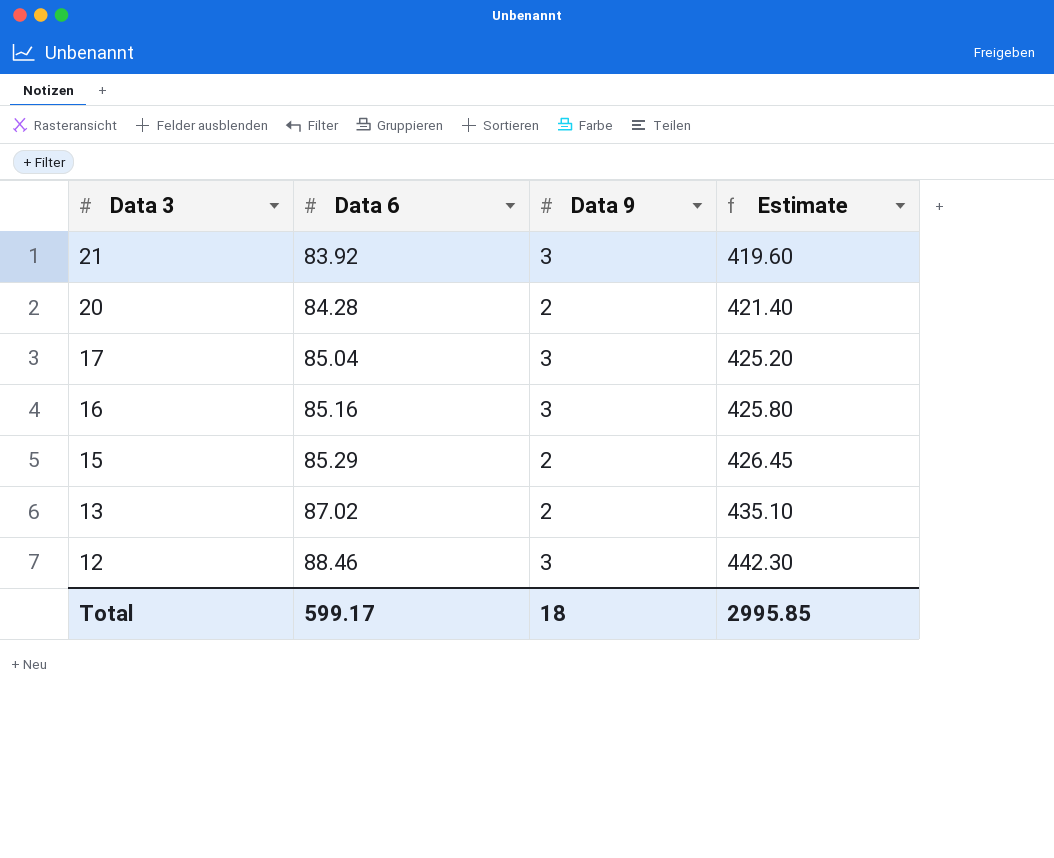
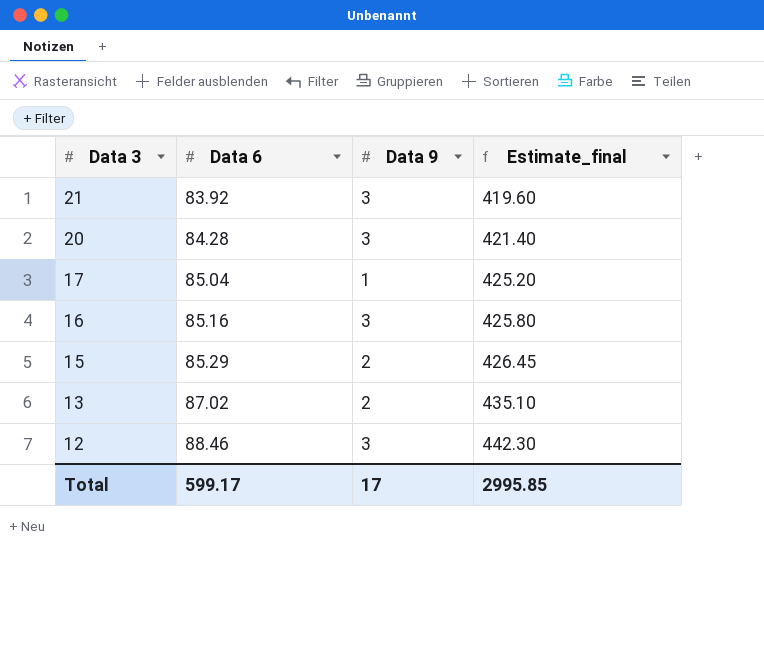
column name: Estimate -> Estimate_final
20 | Data 9: 2 -> 3
17 | Data 9: 3 -> 1
Total | Data 9: 18 -> 17

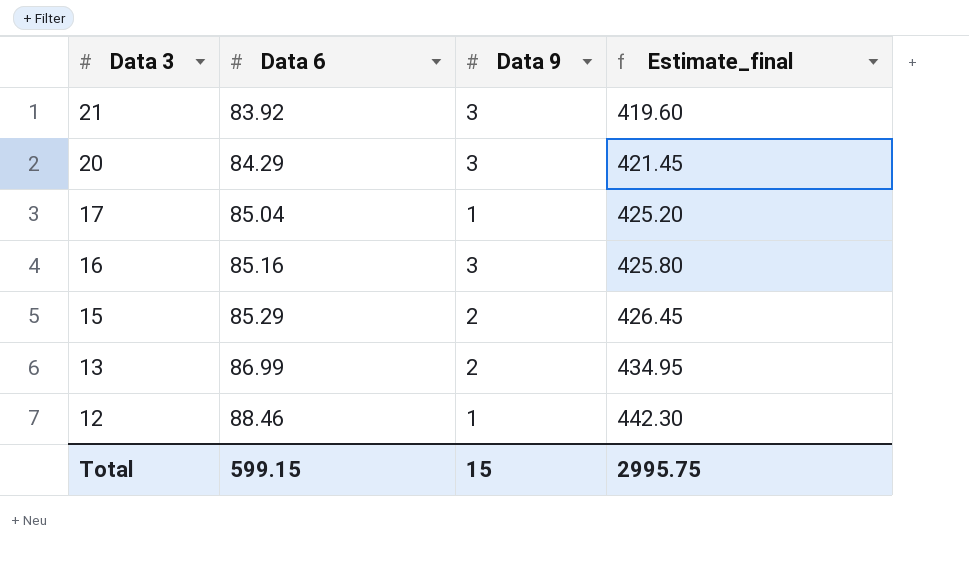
20 | Data 6: 84.28 -> 84.29
20 | Estimate_final: 421.40 -> 421.45
13 | Data 6: 87.02 -> 86.99
13 | Estimate_final: 435.10 -> 434.95
12 | Data 9: 3 -> 1
Total | Data 6: 599.17 -> 599.15
Total | Data 9: 17 -> 15
Total | Estimate_final: 2995.85 -> 2995.75

